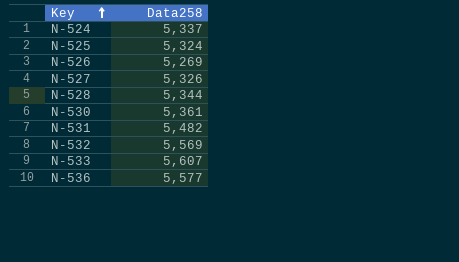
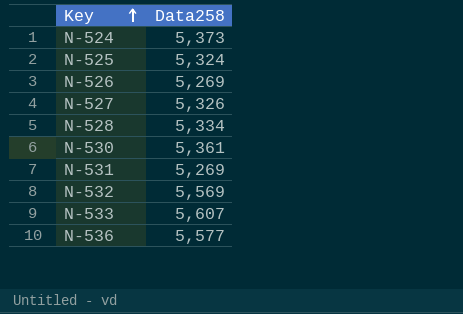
N-524 | Data258: 5,337 -> 5,373
N-528 | Data258: 5,344 -> 5,334
N-531 | Data258: 5,482 -> 5,269

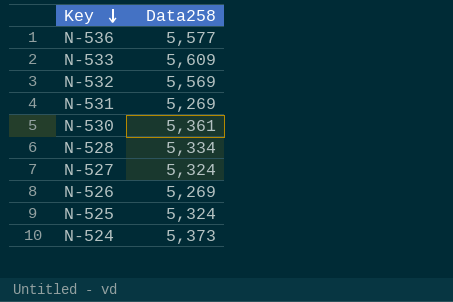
row order: Key ascending -> Key descending
N-533 | Data258: 5,607 -> 5,609
N-527 | Data258: 5,326 -> 5,324

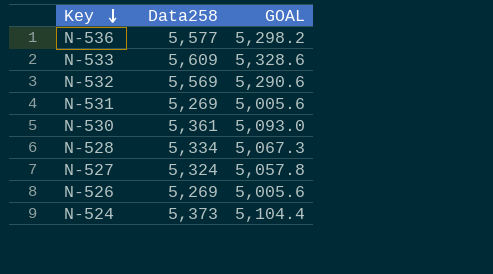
column GOAL | formula: none -> [Data258] * 0.95
row N-525: 5,324 -> none

